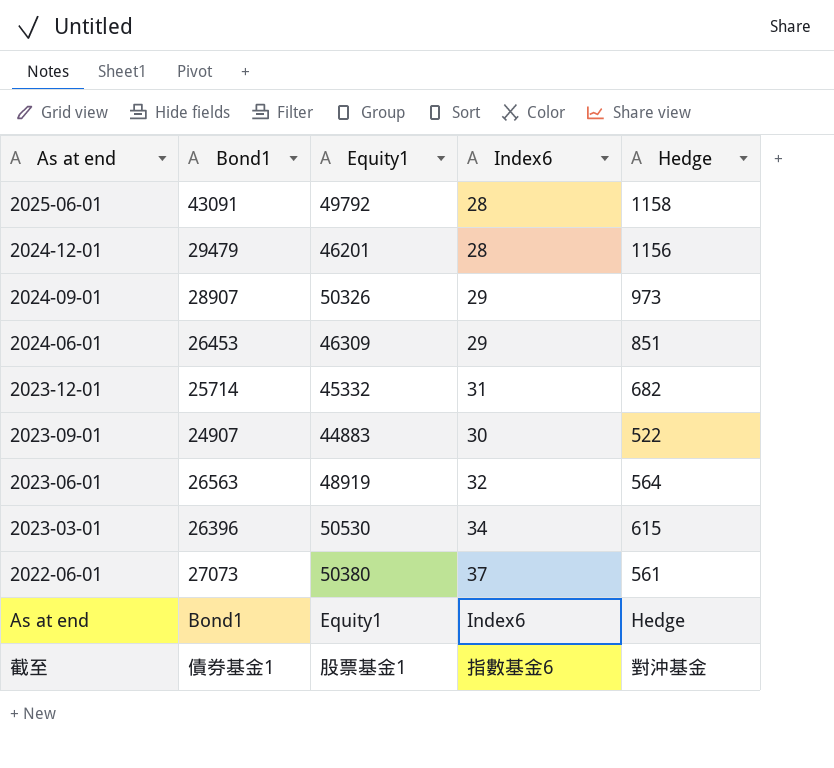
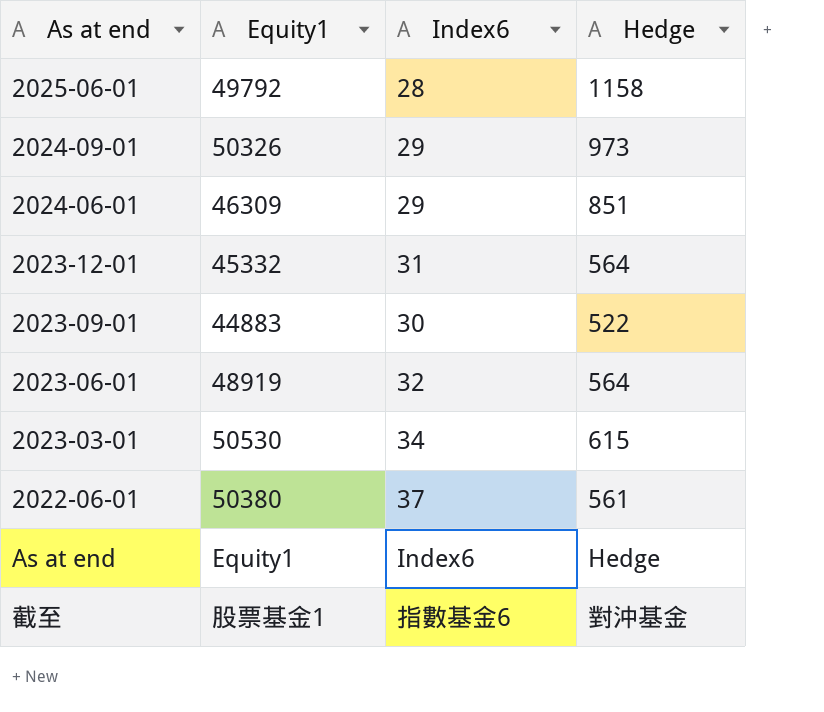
column Bond1 | position: 2 -> none
row 2024-12-01: 29479 | 46201 | 28 | 1156 -> none
2023-12-01 | Hedge: 682 -> 564

